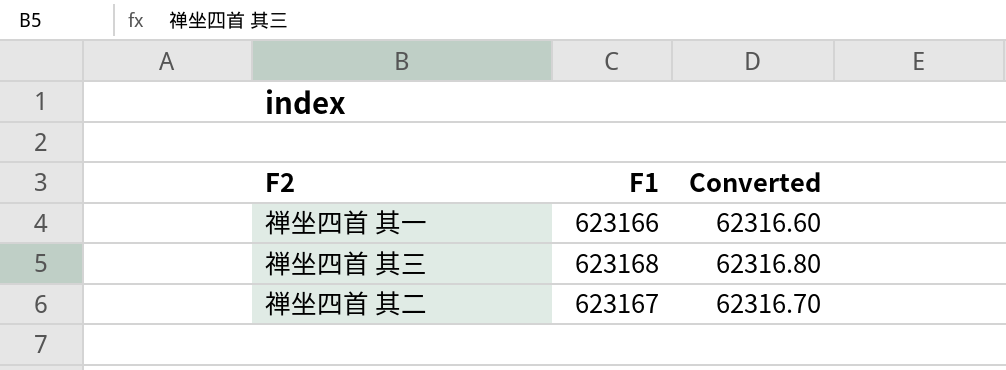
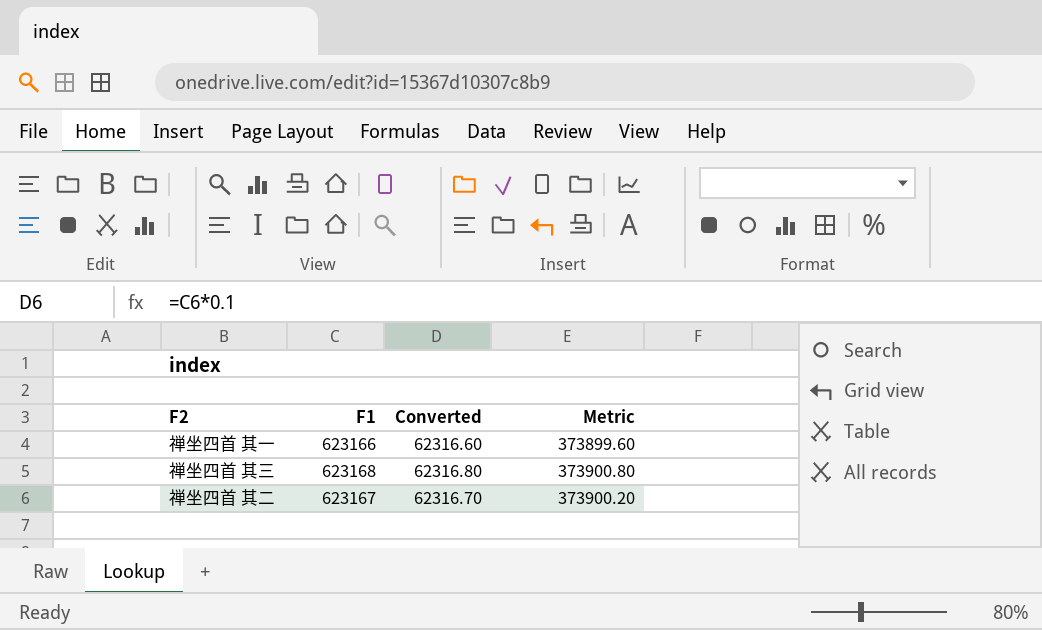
column Metric | formula: none -> [F1] * 0.6

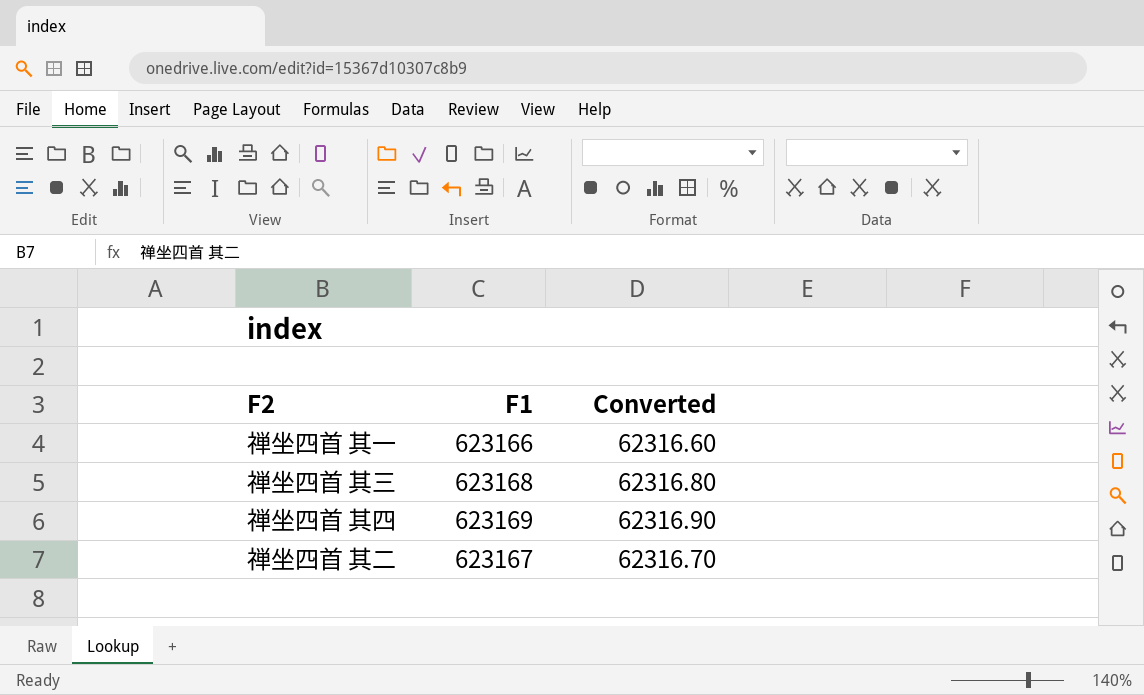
column Metric | formula: [F1] * 0.6 -> none
row 禅坐四首 其四: none -> 623169 | 62316.90

